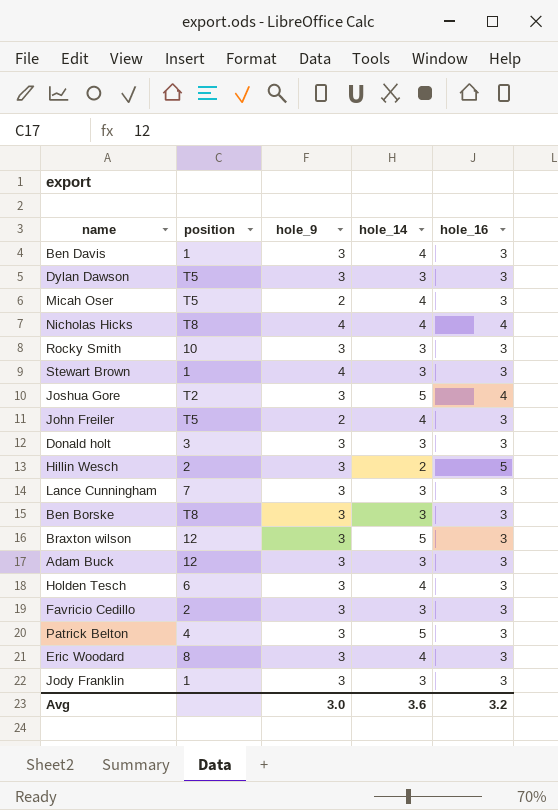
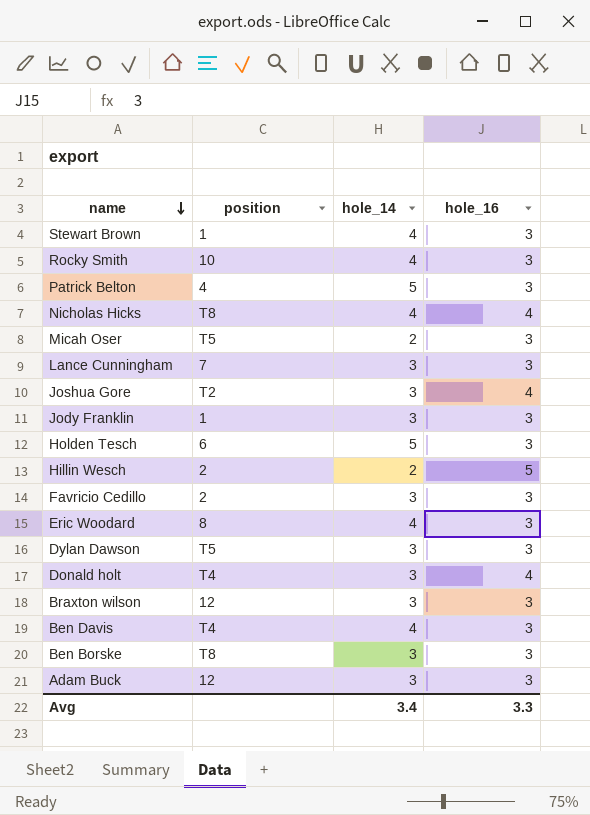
row order: none -> name descending
column hole_9 | position: 3 -> none
row John Freiler: T5 | 2 | 4 | 3 -> none
Stewart Brown | hole_14: 3 -> 4
Rocky Smith | hole_14: 3 -> 4
Micah Oser | hole_14: 4 -> 2
Joshua Gore | hole_14: 5 -> 3
Holden Tesch | hole_14: 4 -> 5
Donald holt | position: 3 -> T4
Donald holt | hole_16: 3 -> 4
Braxton wilson | hole_14: 5 -> 3
Ben Davis | position: 1 -> T4
Avg | hole_14: 3.6 -> 3.4
Avg | hole_16: 3.2 -> 3.3

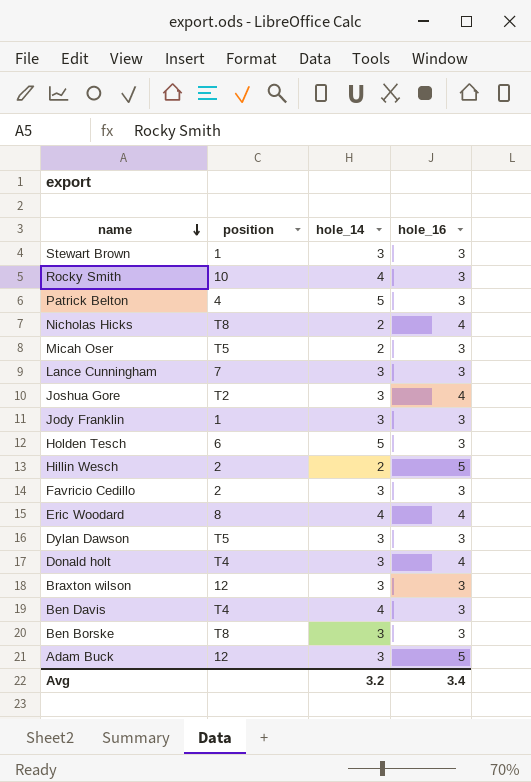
Stewart Brown | hole_14: 4 -> 3
Nicholas Hicks | hole_14: 4 -> 2
Eric Woodard | hole_16: 3 -> 4
Adam Buck | hole_16: 3 -> 5
Avg | hole_14: 3.4 -> 3.2
Avg | hole_16: 3.3 -> 3.4

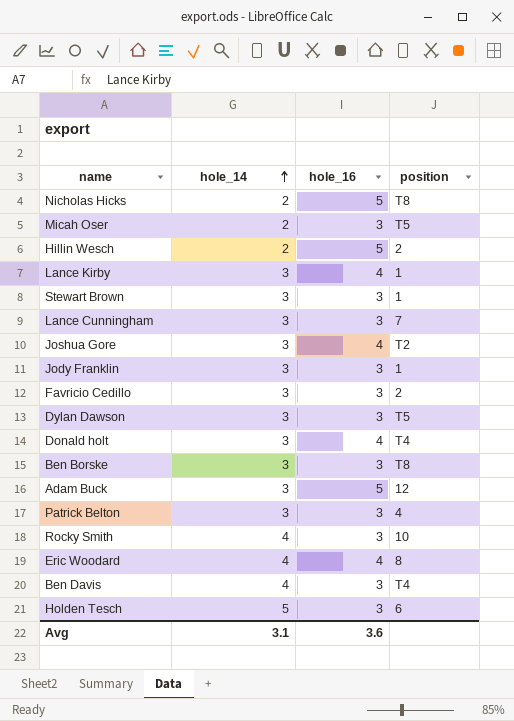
row order: name descending -> hole_14 ascending
column position | position: 2 -> 4
row Braxton wilson: 12 | 3 | 3 -> none
Nicholas Hicks | hole_16: 4 -> 5
row Lance Kirby: none -> 3 | 4 | 1
Patrick Belton | hole_14: 5 -> 3
Avg | hole_14: 3.2 -> 3.1
Avg | hole_16: 3.4 -> 3.6

